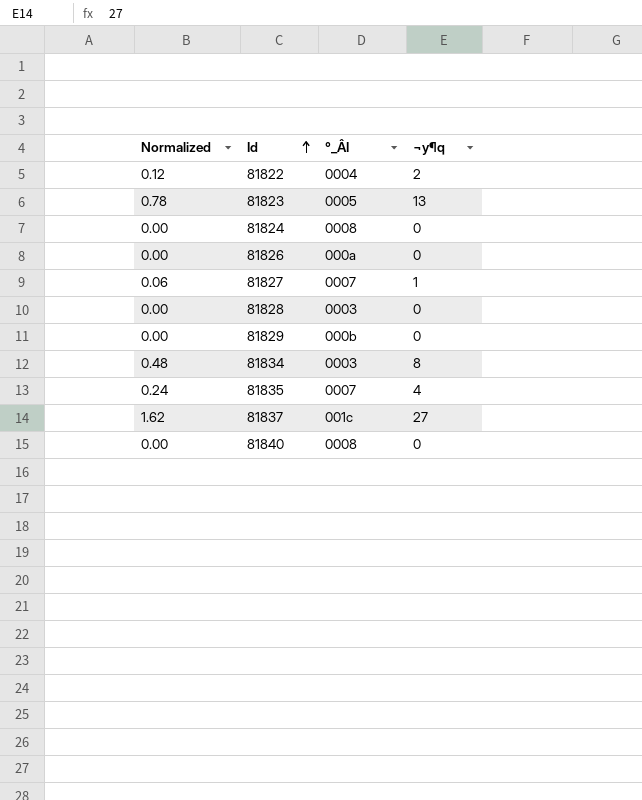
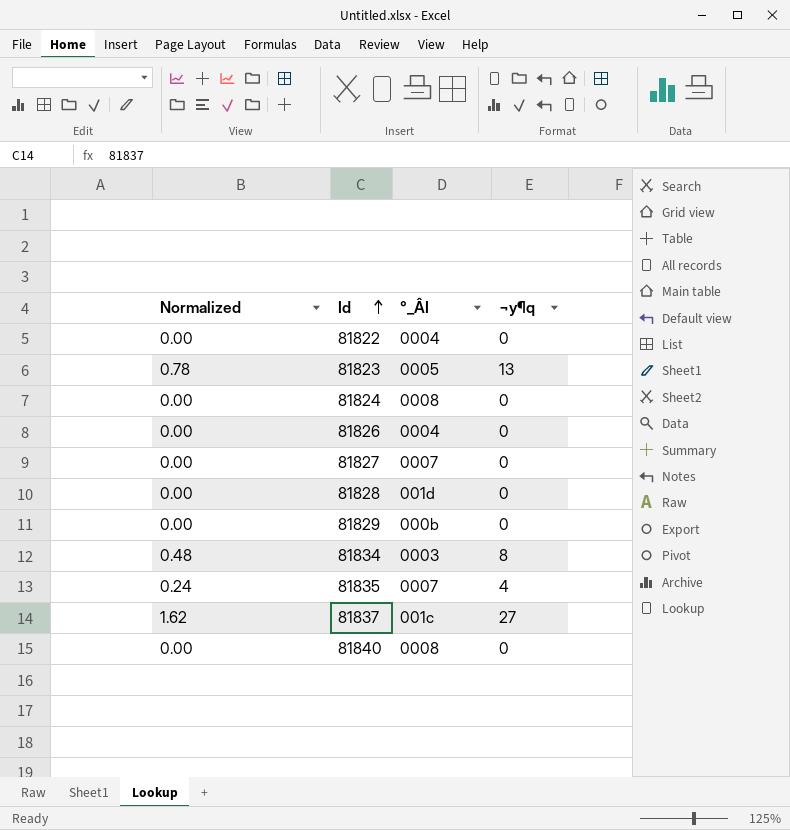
81822 | Normalized: 0.12 -> 0.00
81822 | ¬y¶q: 2 -> 0
81826 | °_ÂI: 000a -> 0004
81827 | Normalized: 0.06 -> 0.00
81827 | ¬y¶q: 1 -> 0
81828 | °_ÂI: 0003 -> 001d

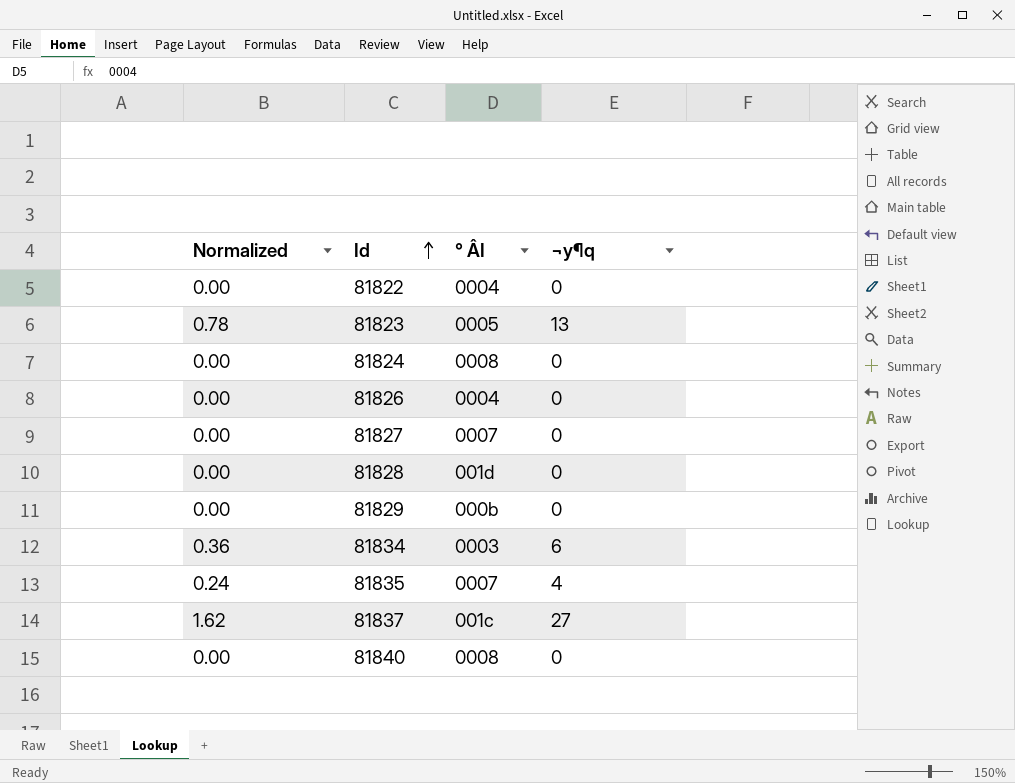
column name: °_ÂI -> ° ÂI
81834 | Normalized: 0.48 -> 0.36
81834 | ¬y¶q: 8 -> 6

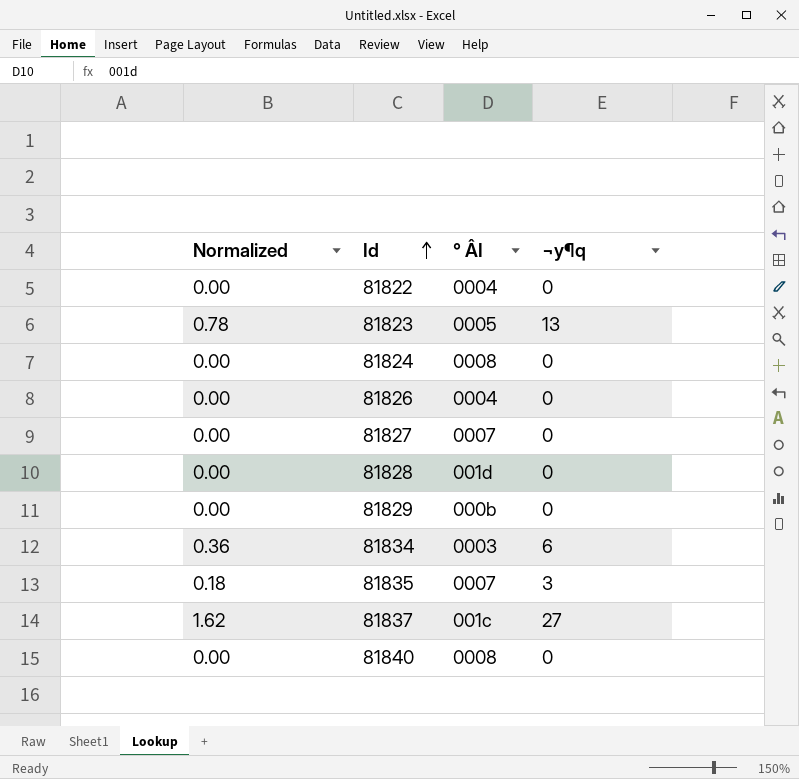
81835 | Normalized: 0.24 -> 0.18
81835 | ¬y¶q: 4 -> 3

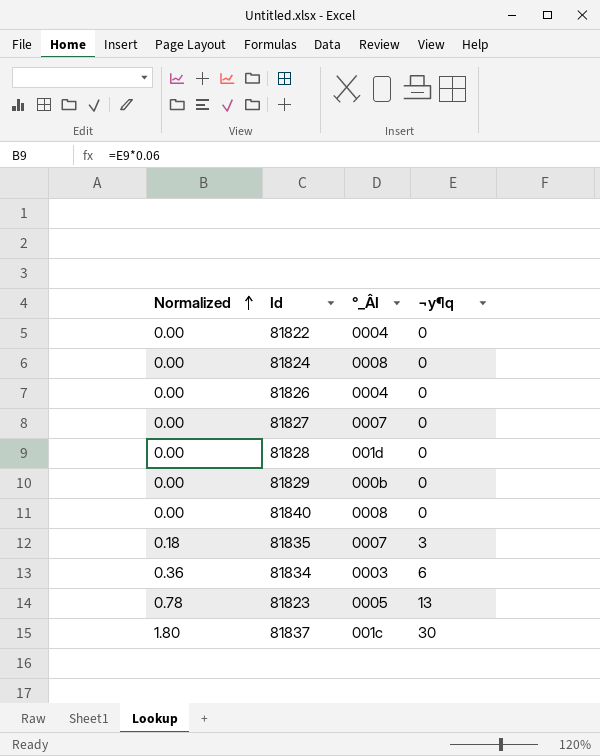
row order: Id ascending -> Normalized ascending
column name: ° ÂI -> °_ÂI
81837 | Normalized: 1.62 -> 1.80
81837 | ¬y¶q: 27 -> 30

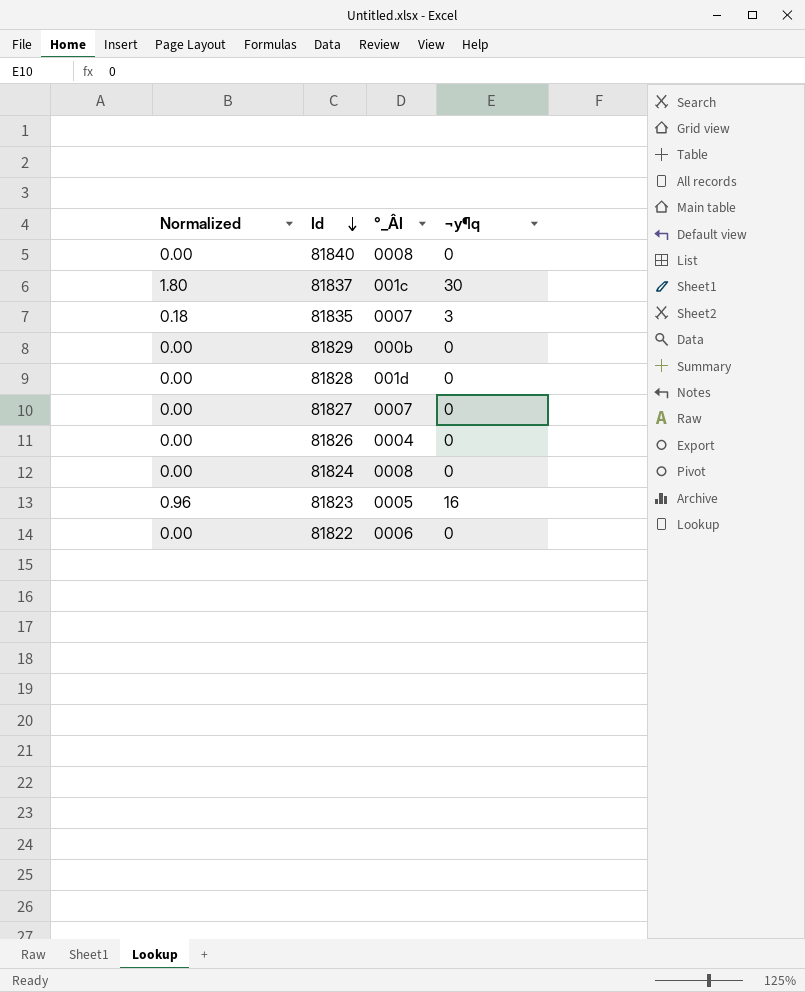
row order: Normalized ascending -> Id descending
row 81834: 0.36 | 0003 | 6 -> none
81823 | Normalized: 0.78 -> 0.96
81823 | ¬y¶q: 13 -> 16
81822 | °_ÂI: 0004 -> 0006

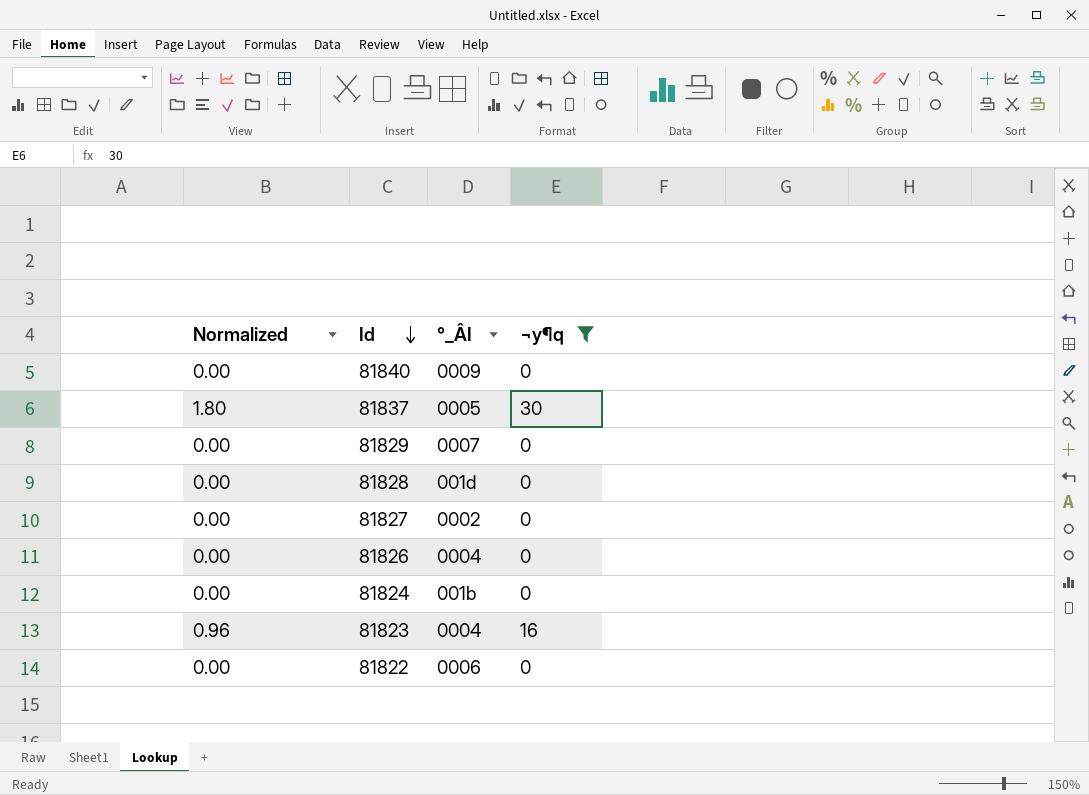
filter: none -> ¬y¶q != 3
81840 | °_ÂI: 0008 -> 0009
81837 | °_ÂI: 001c -> 0005
81829 | °_ÂI: 000b -> 0007
81827 | °_ÂI: 0007 -> 0002
81824 | °_ÂI: 0008 -> 001b
81823 | °_ÂI: 0005 -> 0004

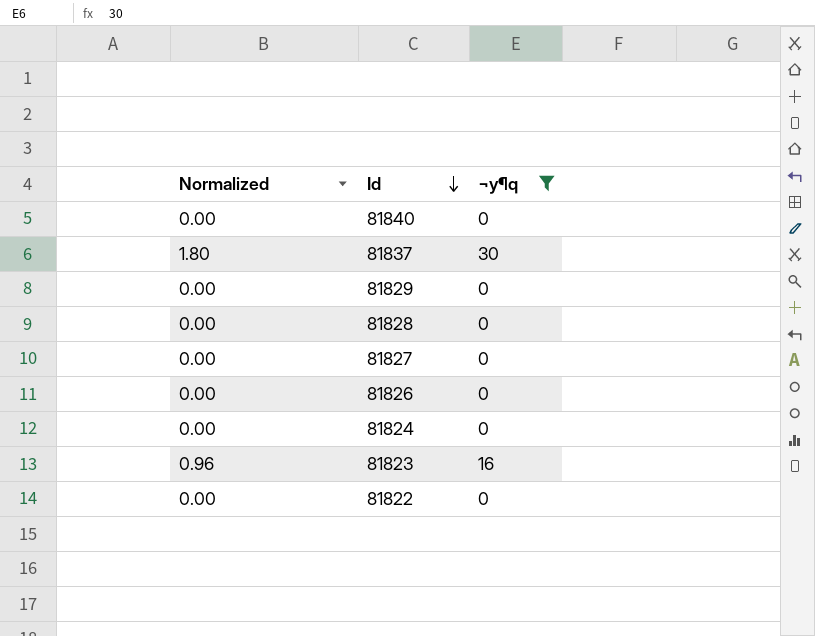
column °_ÂI | position: 3 -> none

